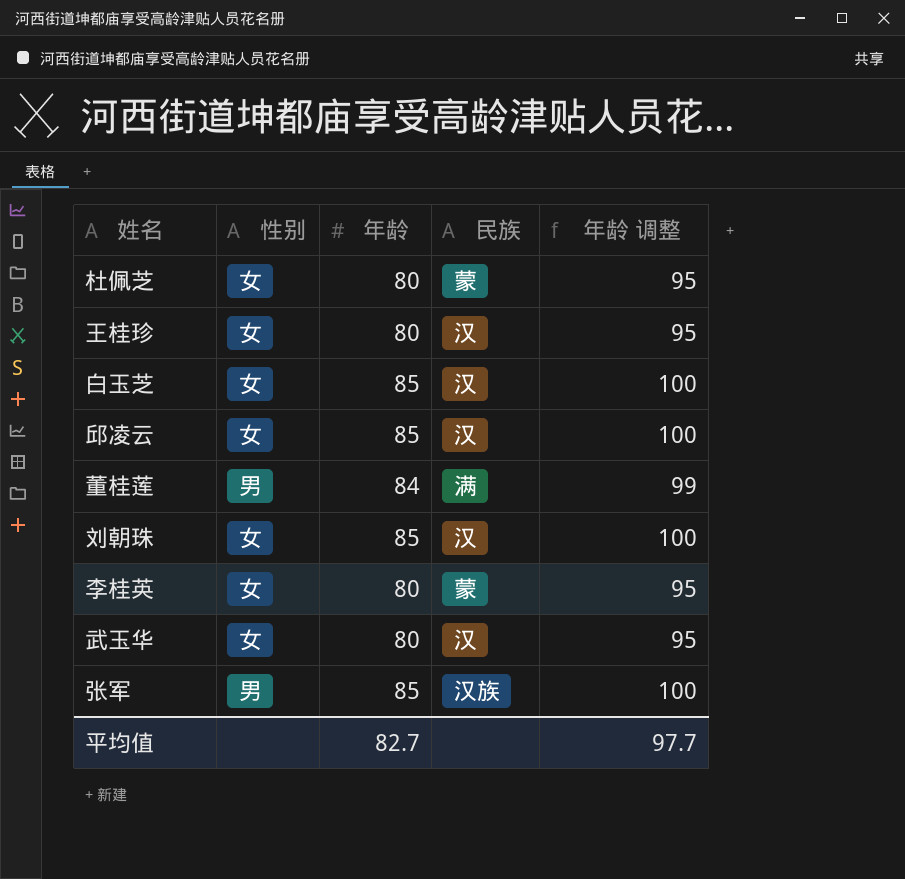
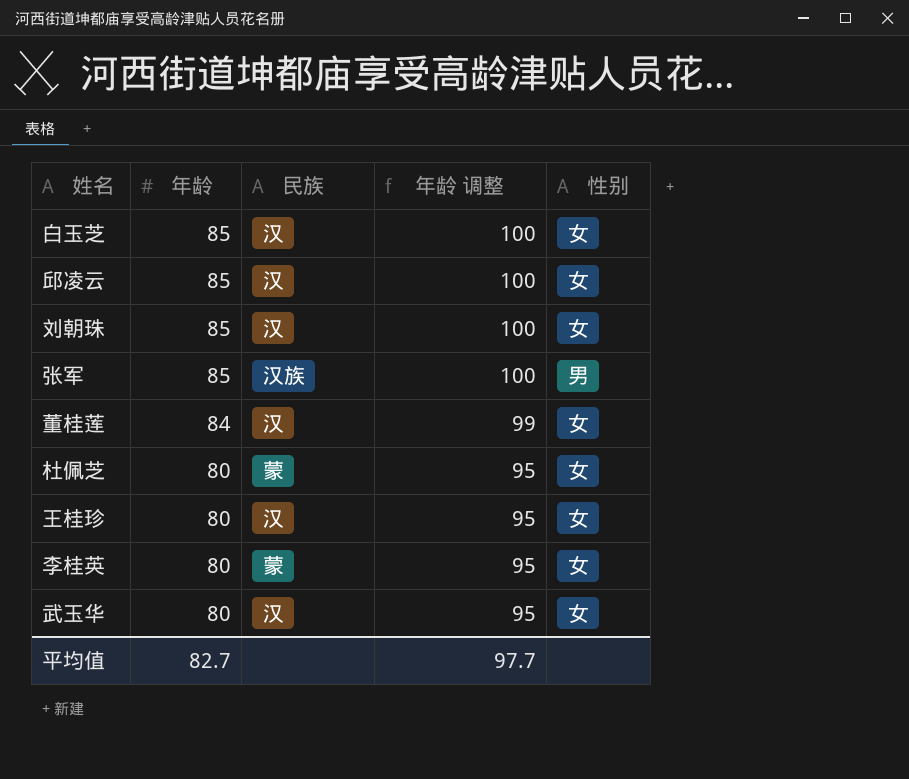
row order: none -> 年龄 descending
column 性别 | position: 2 -> 5
董桂莲 | 民族: 满 -> 汉
董桂莲 | 性别: 男 -> 女

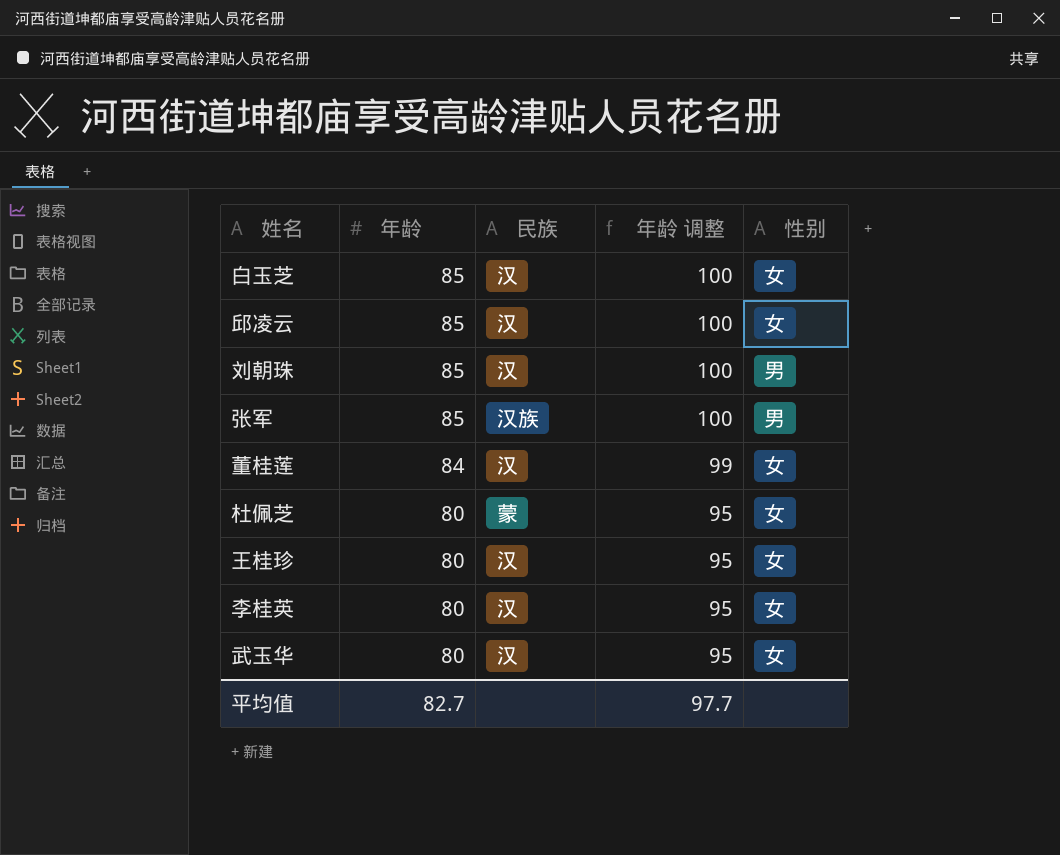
刘朝珠 | 性别: 女 -> 男
李桂英 | 民族: 蒙 -> 汉

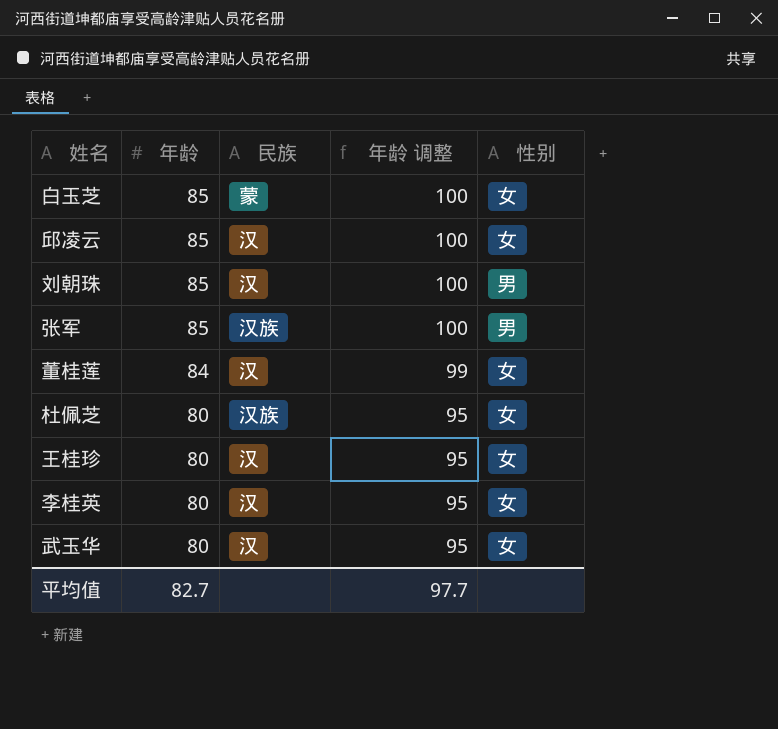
白玉芝 | 民族: 汉 -> 蒙
杜佩芝 | 民族: 蒙 -> 汉族

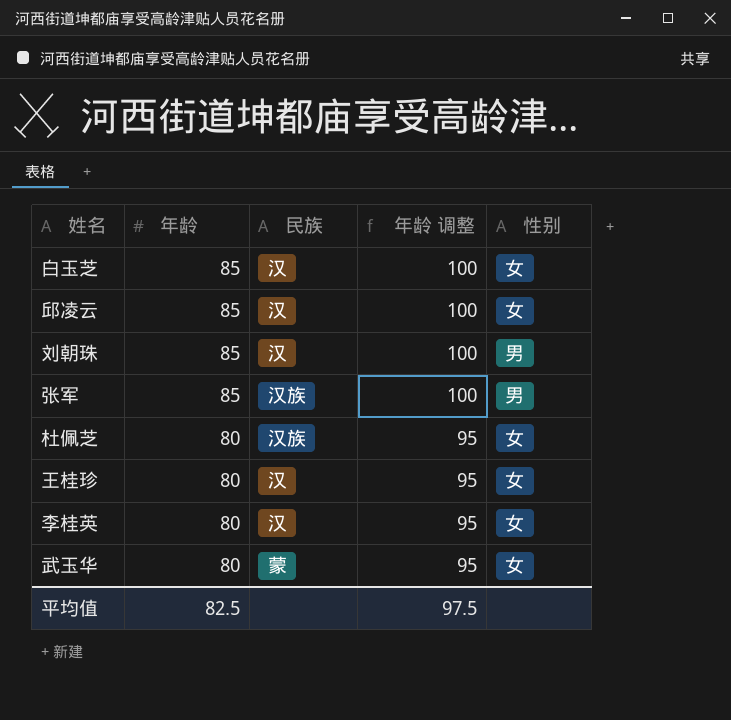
row 董桂莲: 84 | 汉 | 99 | 女 -> none
白玉芝 | 民族: 蒙 -> 汉
武玉华 | 民族: 汉 -> 蒙
平均值 | 年龄: 82.7 -> 82.5
平均值 | 年龄 调整: 97.7 -> 97.5

